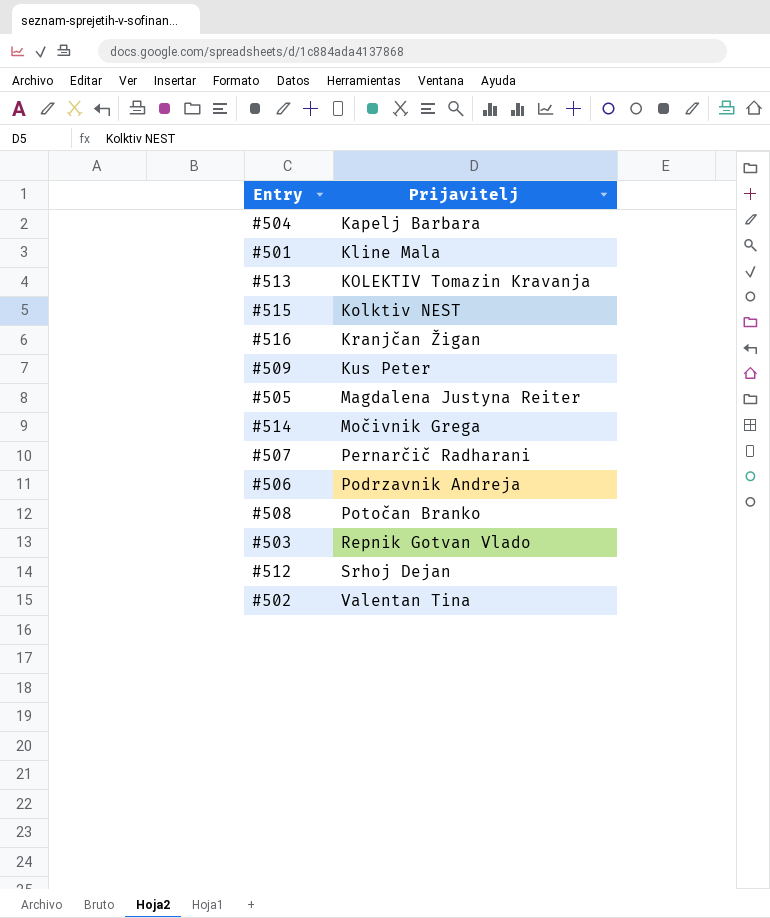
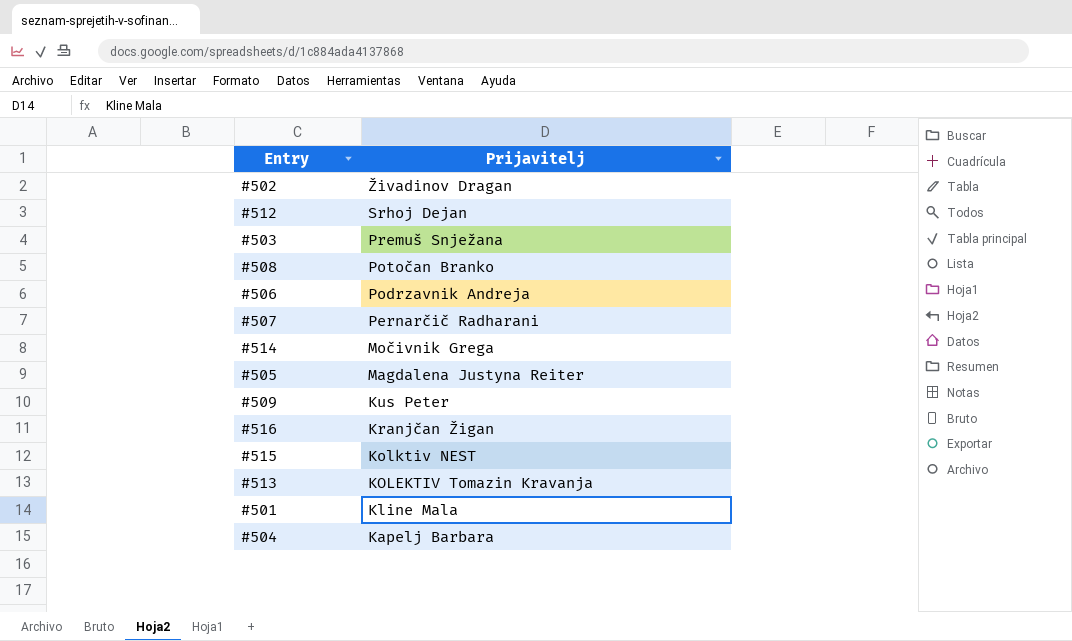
row order: Prijavitelj ascending -> Prijavitelj descending
#502 | Prijavitelj: Valentan Tina -> Živadinov Dragan
#503 | Prijavitelj: Repnik Gotvan Vlado -> Premuš Snježana

